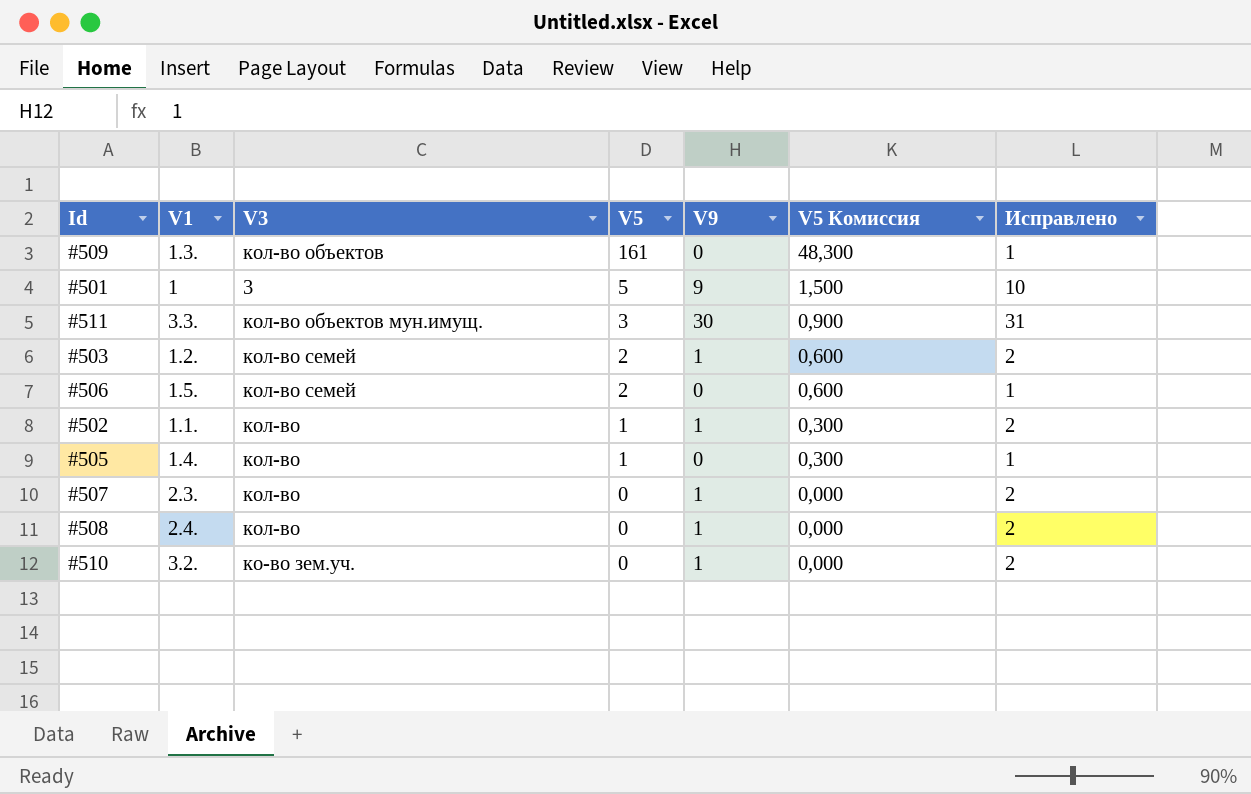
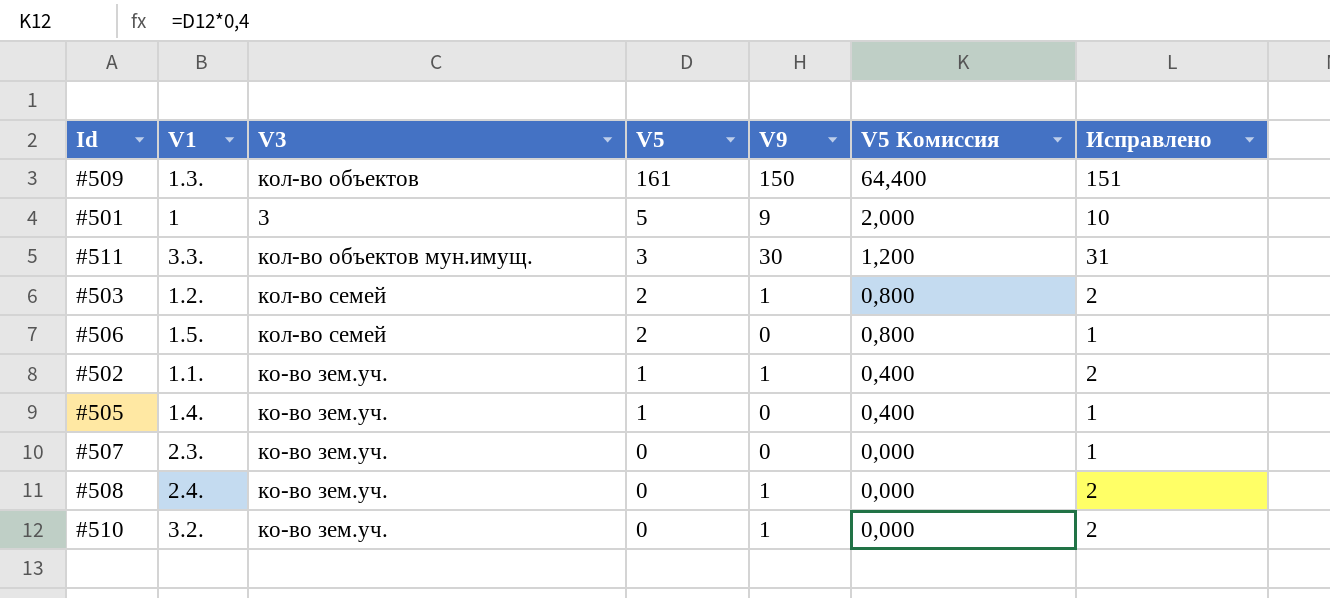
column V5 Комиссия | formula: [V5] * 0,3 -> [V5] * 0,4
#509 | V9: 0 -> 150
#509 | Исправлено: 1 -> 151
#502 | V3: кол-во -> ко-во зем.уч.
#505 | V3: кол-во -> ко-во зем.уч.
#507 | V3: кол-во -> ко-во зем.уч.
#507 | V9: 1 -> 0
#507 | Исправлено: 2 -> 1
#508 | V3: кол-во -> ко-во зем.уч.

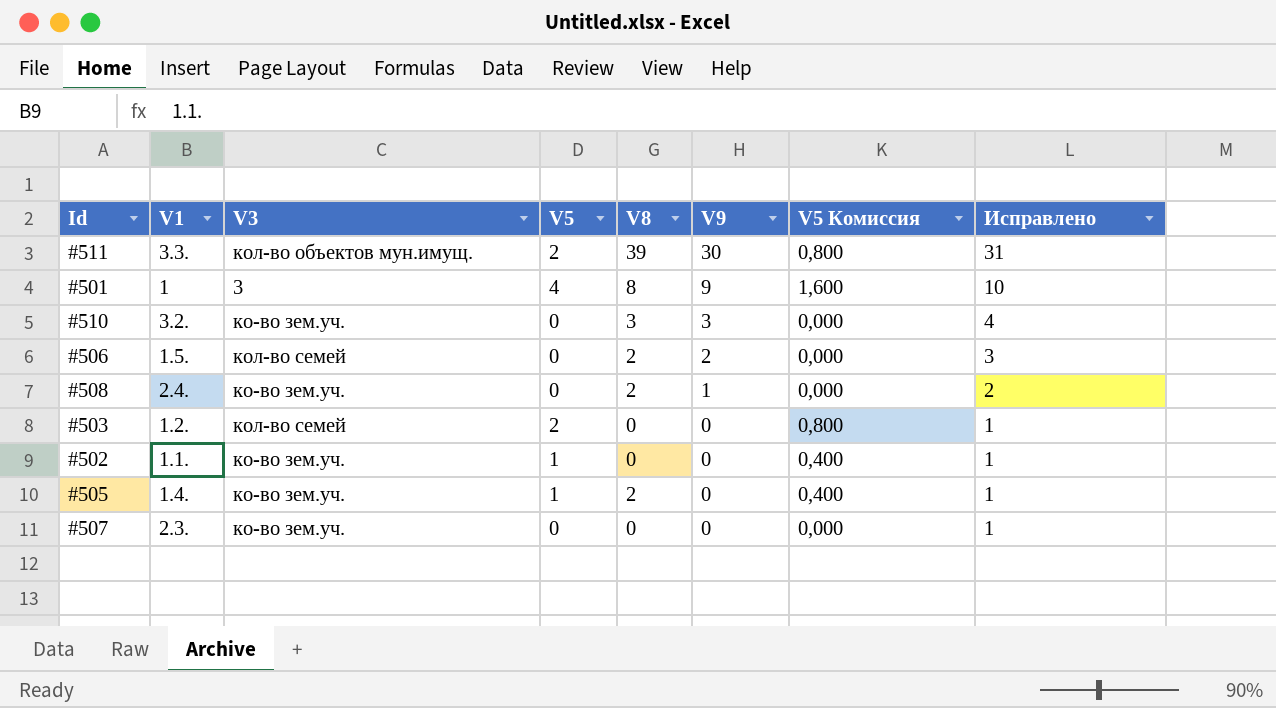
row order: V5 descending -> V9 descending
column V8 | position: none -> 5
row #509: 1.3. | кол-во объектов | 161 | 150 | 64,400 | 151 -> none
#511 | V5: 3 -> 2
#511 | V5 Комиссия: 1,200 -> 0,800
#501 | V5: 5 -> 4
#501 | V5 Комиссия: 2,000 -> 1,600
#510 | V9: 1 -> 3
#510 | Исправлено: 2 -> 4
#506 | V5: 2 -> 0
#506 | V9: 0 -> 2
#506 | V5 Комиссия: 0,800 -> 0,000
#506 | Исправлено: 1 -> 3
#503 | V9: 1 -> 0
#503 | Исправлено: 2 -> 1
#502 | V9: 1 -> 0
#502 | Исправлено: 2 -> 1

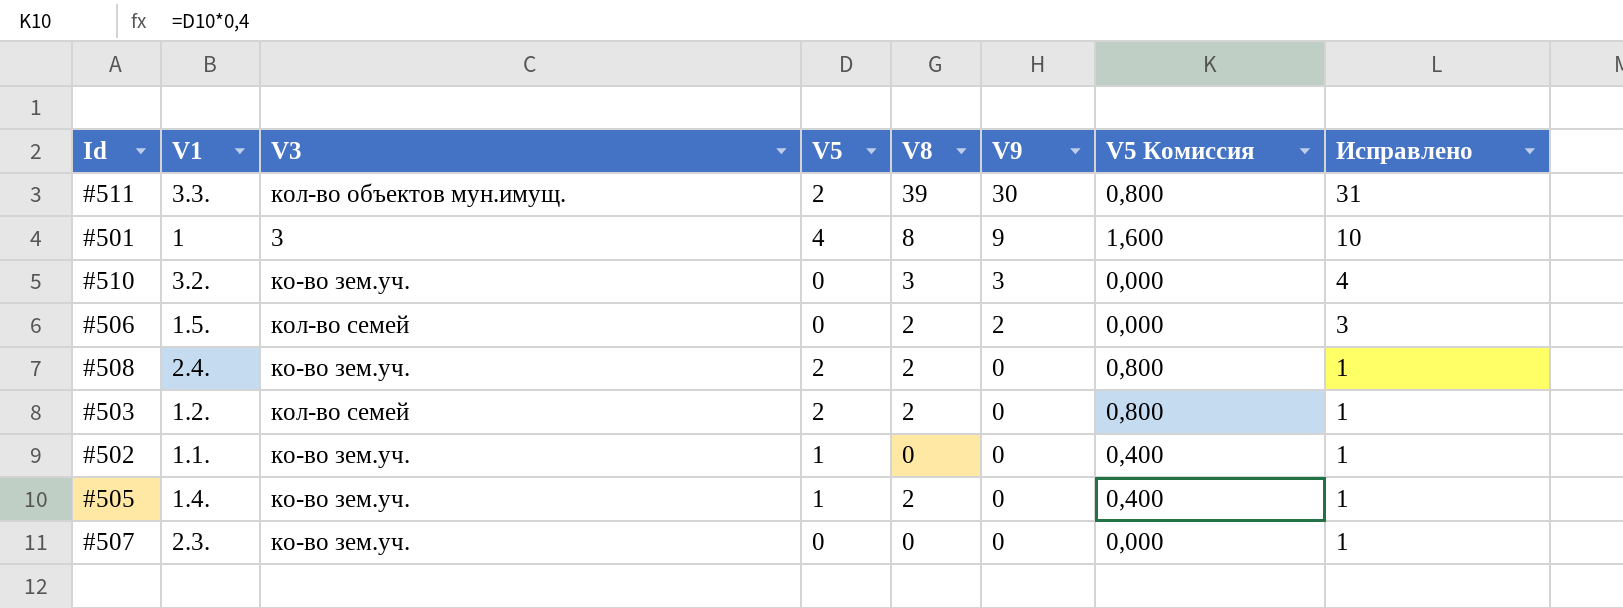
#508 | V5: 0 -> 2
#508 | V9: 1 -> 0
#508 | V5 Комиссия: 0,000 -> 0,800
#508 | Исправлено: 2 -> 1
#503 | V8: 0 -> 2

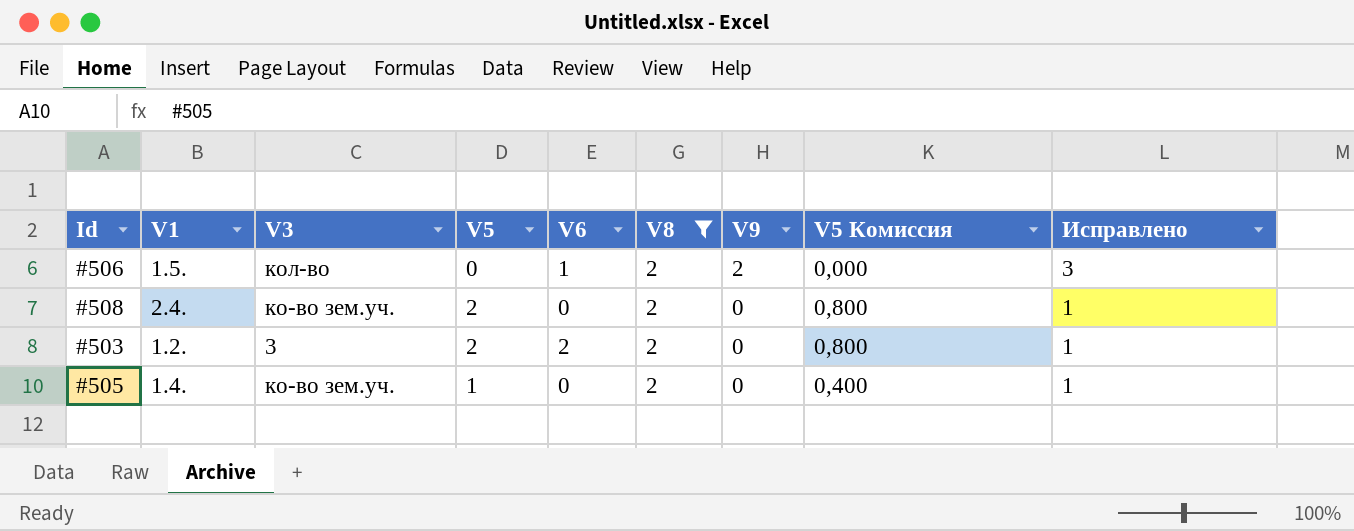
filter: none -> V8 = 2
column V6 | position: none -> 5
#506 | V3: кол-во семей -> кол-во
#503 | V3: кол-во семей -> 3

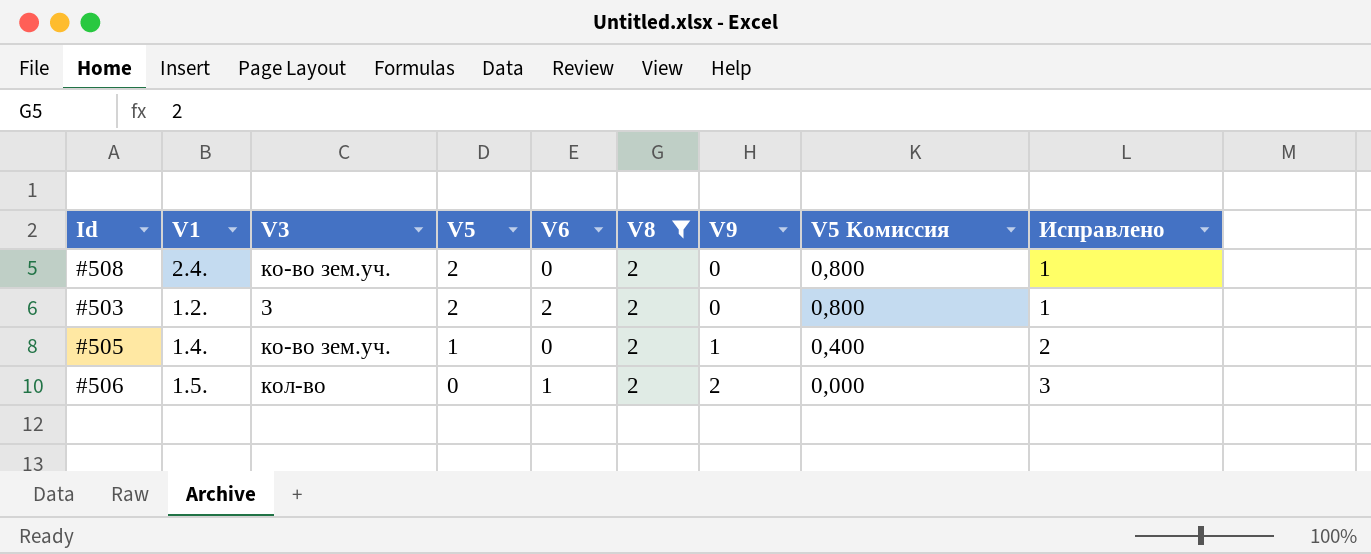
row order: V9 descending -> V5 descending
#505 | V9: 0 -> 1
#505 | Исправлено: 1 -> 2

